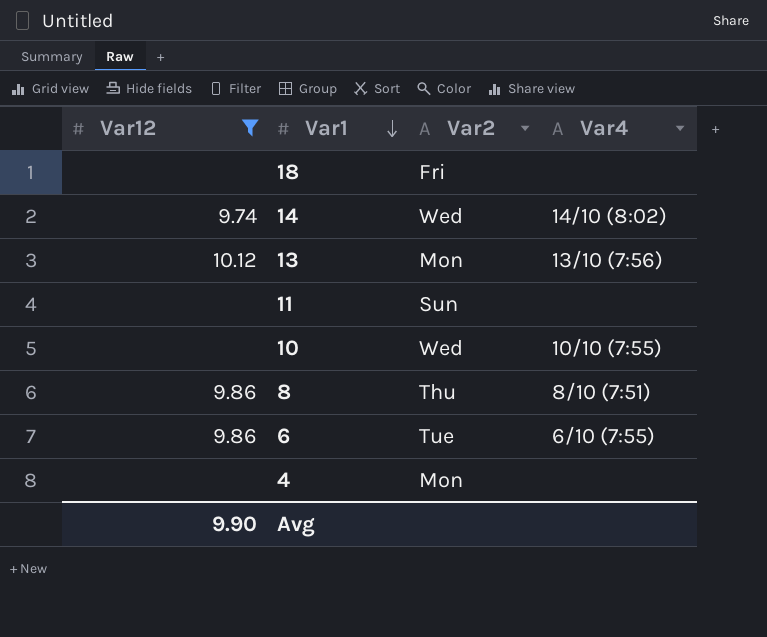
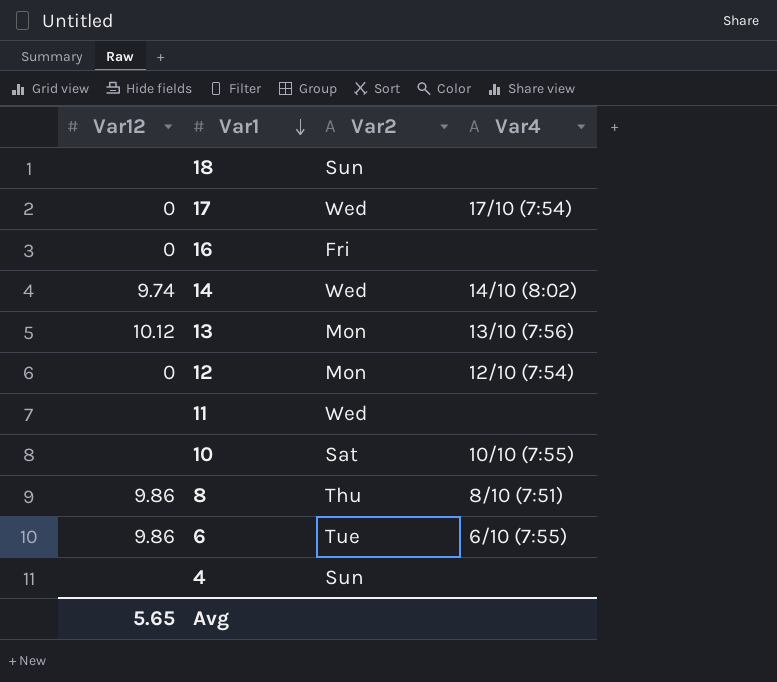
filter: Var12 != 0 -> none
18 | Var2: Fri -> Sun
11 | Var2: Sun -> Wed
10 | Var2: Wed -> Sat
4 | Var2: Mon -> Sun
Avg | Var12: 9.90 -> 5.65

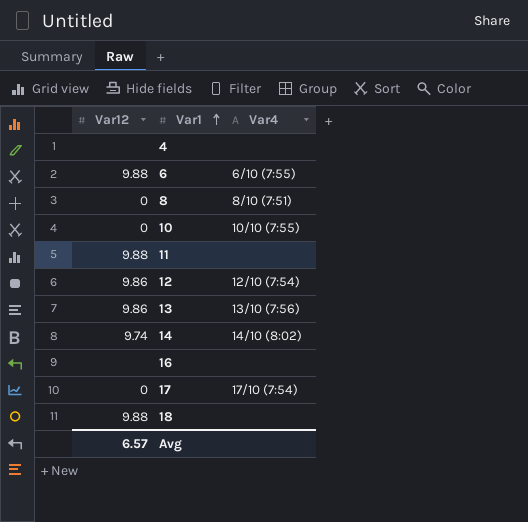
row order: Var1 descending -> Var1 ascending
column Var2 | position: 3 -> none
6 | Var12: 9.86 -> 9.88
8 | Var12: 9.86 -> 0
10 | Var12: none -> 0
11 | Var12: none -> 9.88
12 | Var12: 0 -> 9.86
13 | Var12: 10.12 -> 9.86
16 | Var12: 0 -> none
18 | Var12: none -> 9.88
Avg | Var12: 5.65 -> 6.57

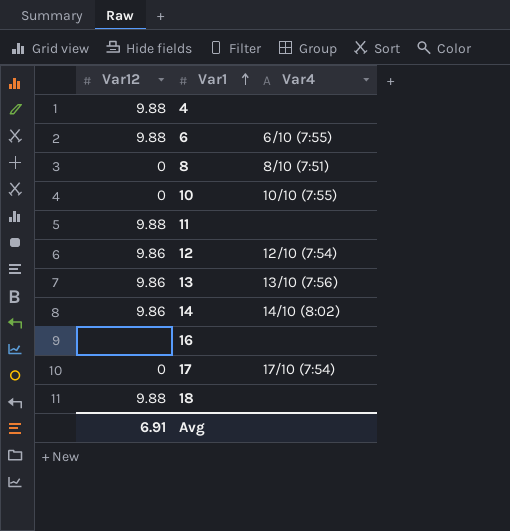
4 | Var12: none -> 9.88
14 | Var12: 9.74 -> 9.86
Avg | Var12: 6.57 -> 6.91

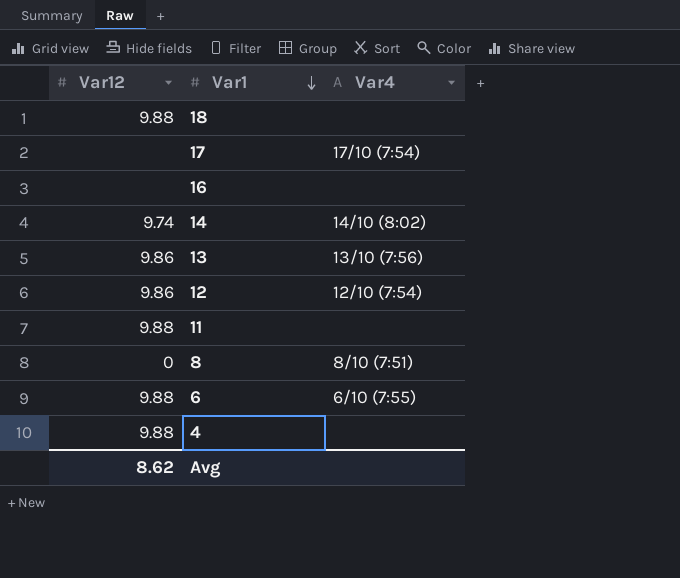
row order: Var1 ascending -> Var1 descending
row 10: 0 | 10/10 (7:55) -> none
17 | Var12: 0 -> none
14 | Var12: 9.86 -> 9.74
Avg | Var12: 6.91 -> 8.62

